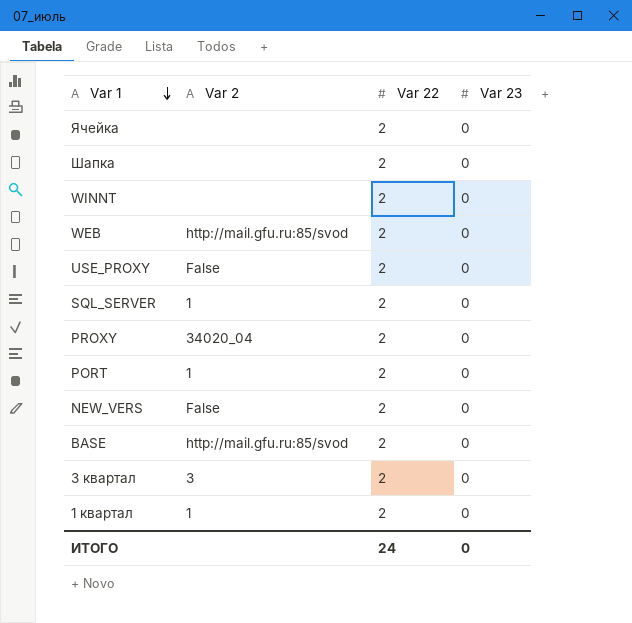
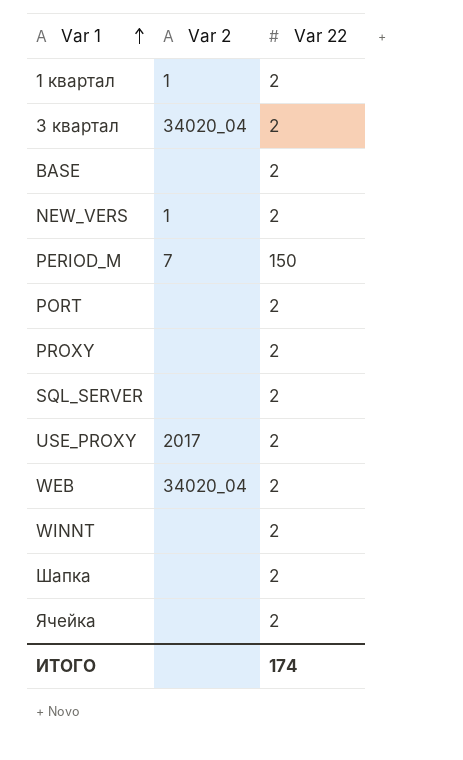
row order: Var 1 descending -> Var 1 ascending
column Var 23 | position: 4 -> none
3 квартал | Var 2: 3 -> 34020_04
BASE | Var 2: http://mail.gfu.ru:85/svod -> none
NEW_VERS | Var 2: False -> 1
row PERIOD_M: none -> 7 | 150
PORT | Var 2: 1 -> none
PROXY | Var 2: 34020_04 -> none
SQL_SERVER | Var 2: 1 -> none
USE_PROXY | Var 2: False -> 2017
WEB | Var 2: http://mail.gfu.ru:85/svod -> 34020_04
ИТОГО | Var 22: 24 -> 174

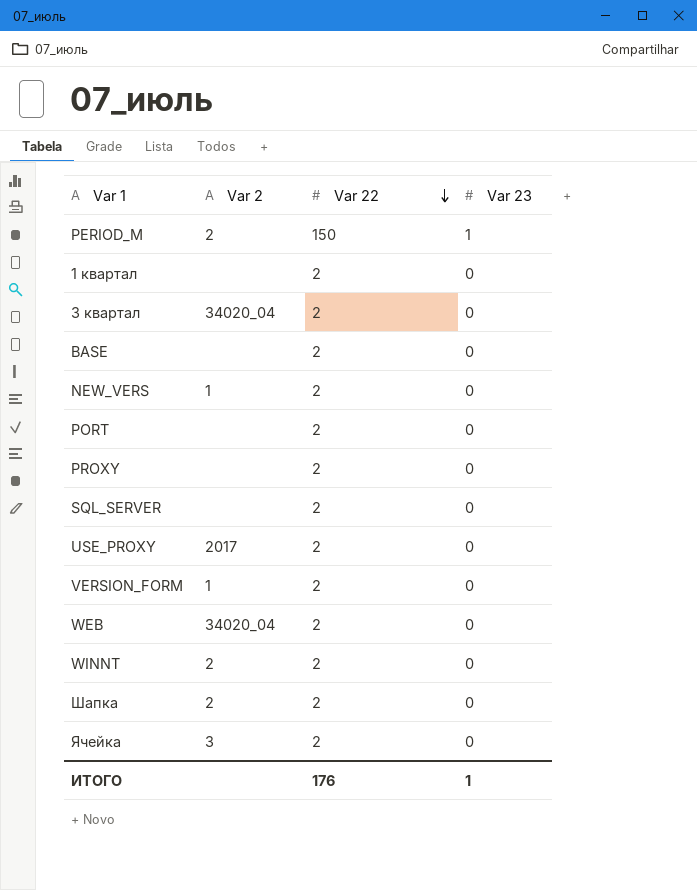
row order: Var 1 ascending -> Var 22 descending
column Var 23 | position: none -> 4
PERIOD_M | Var 2: 7 -> 2
1 квартал | Var 2: 1 -> none
row VERSION_FORM: none -> 1 | 2 | 0
WINNT | Var 2: none -> 2
Шапка | Var 2: none -> 2
Ячейка | Var 2: none -> 3
ИТОГО | Var 22: 174 -> 176

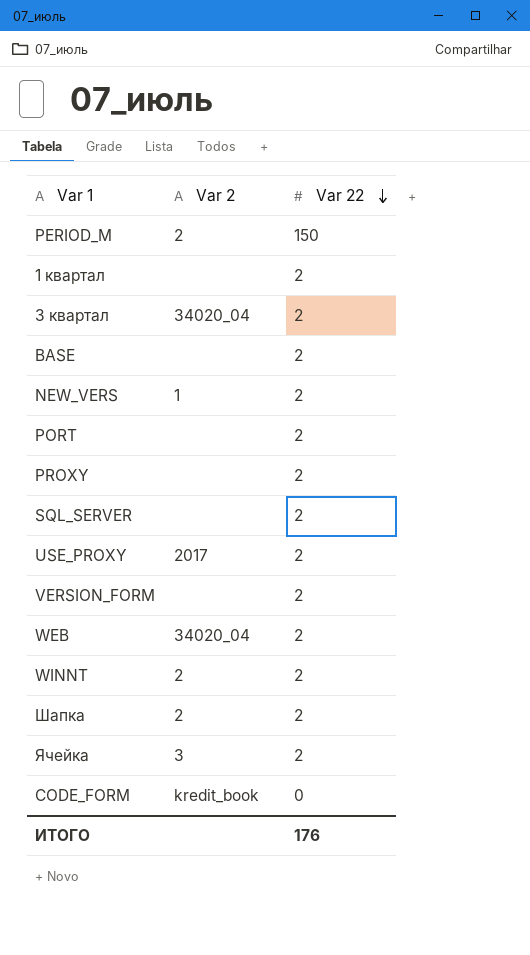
column Var 23 | position: 4 -> none
VERSION_FORM | Var 2: 1 -> none
row CODE_FORM: none -> kredit_book | 0

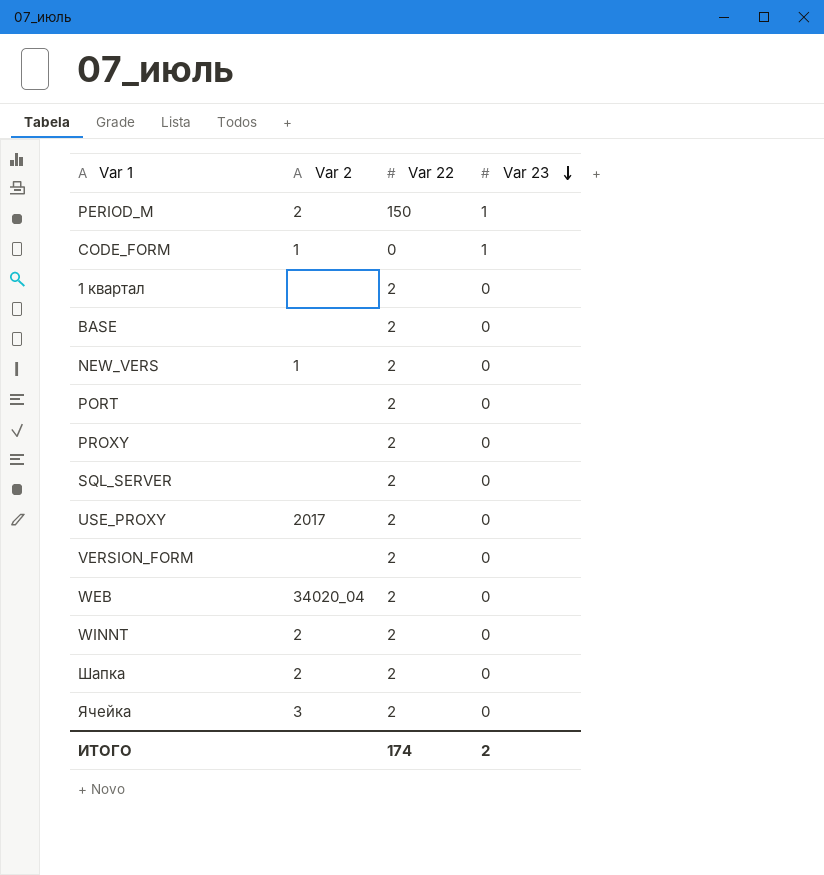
row order: Var 22 descending -> Var 23 descending
column Var 23 | position: none -> 4
row 3 квартал: 34020_04 | 2 -> none
CODE_FORM | Var 2: kredit_book -> 1
ИТОГО | Var 22: 176 -> 174

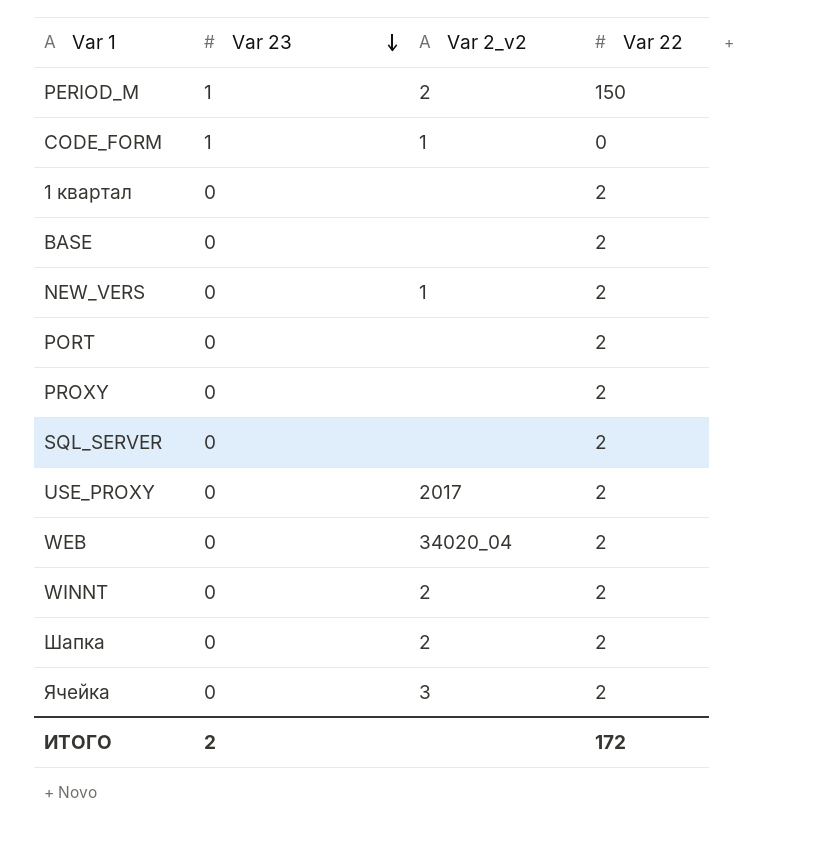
column Var 23 | position: 4 -> 2
column name: Var 2 -> Var 2_v2
row VERSION_FORM: none | 2 | 0 -> none
ИТОГО | Var 22: 174 -> 172

